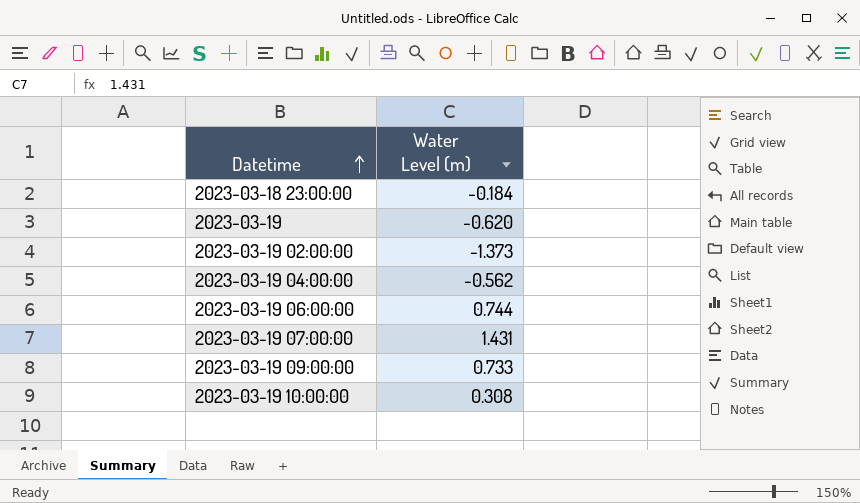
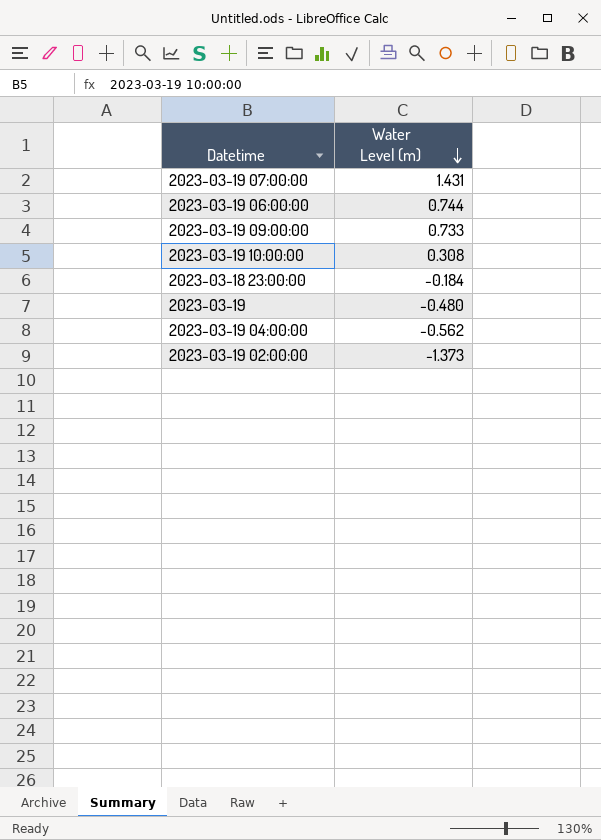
row order: Datetime ascending -> Water Level (m) descending
2023-03-19 | Water Level (m): -0.620 -> -0.480

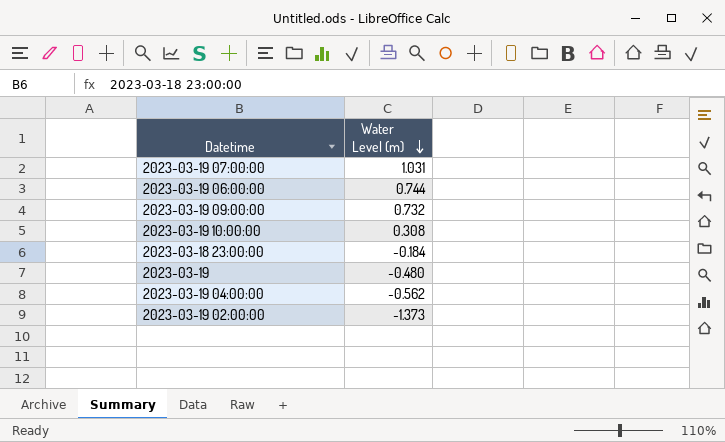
2023-03-19 07:00:00 | Water Level (m): 1.431 -> 1.031
2023-03-19 09:00:00 | Water Level (m): 0.733 -> 0.732

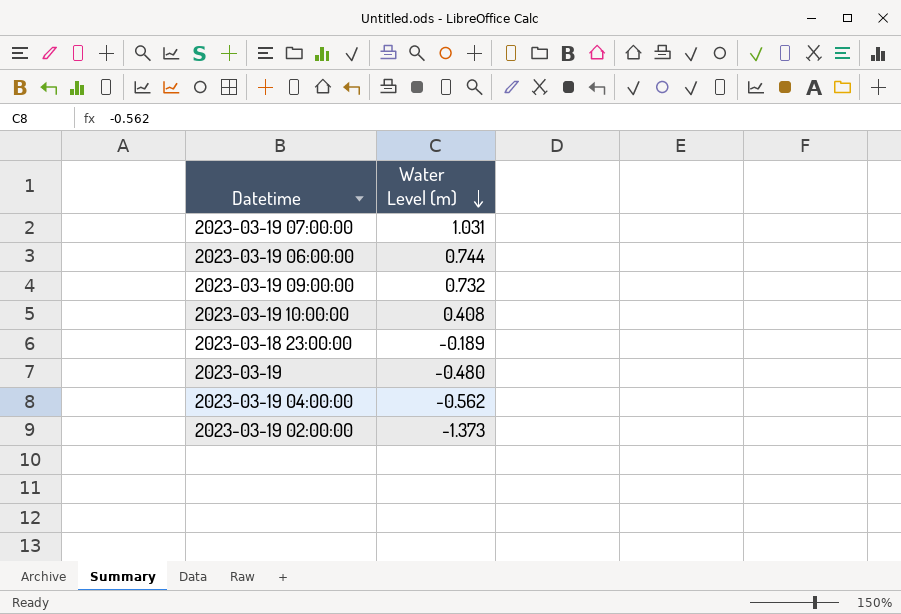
2023-03-19 10:00:00 | Water Level (m): 0.308 -> 0.408
2023-03-18 23:00:00 | Water Level (m): -0.184 -> -0.189

